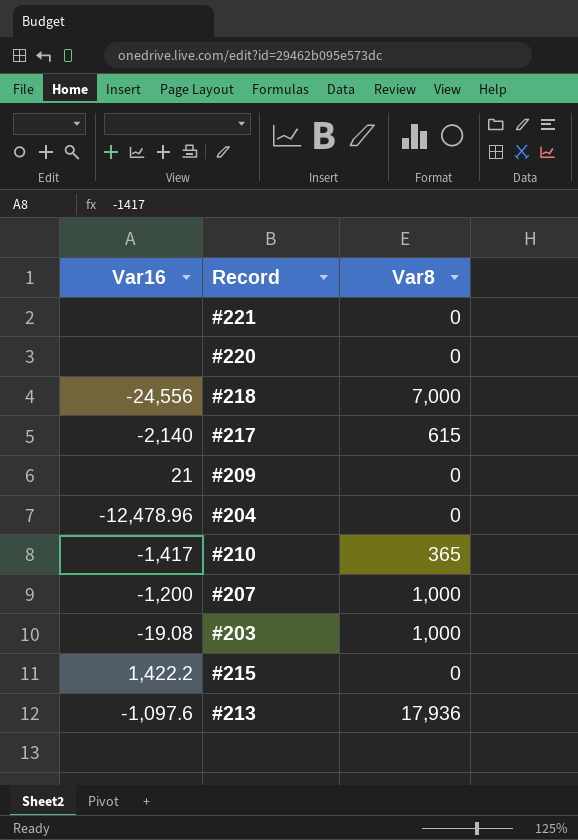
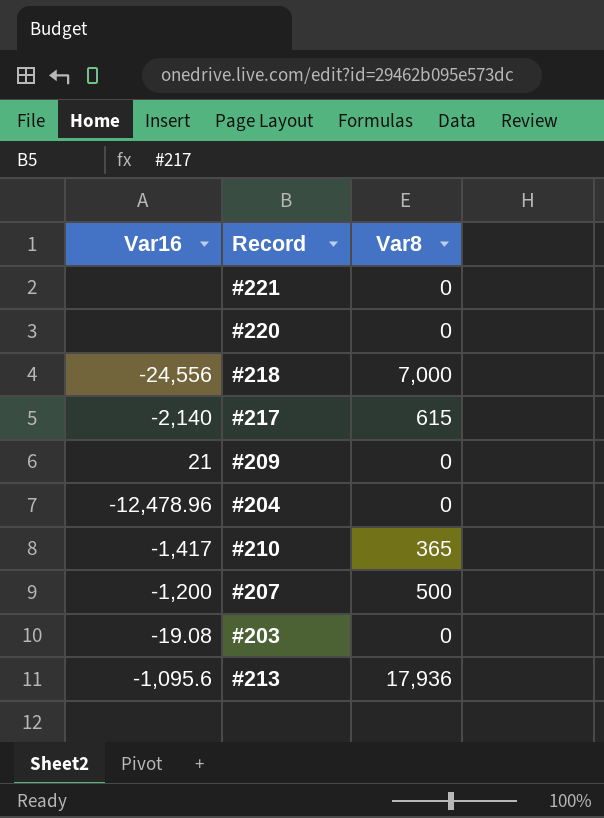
row #215: 1,422.2 | 0 -> none
#207 | Var8: 1,000 -> 500
#203 | Var8: 1,000 -> 0
#213 | Var16: -1,097.6 -> -1,095.6

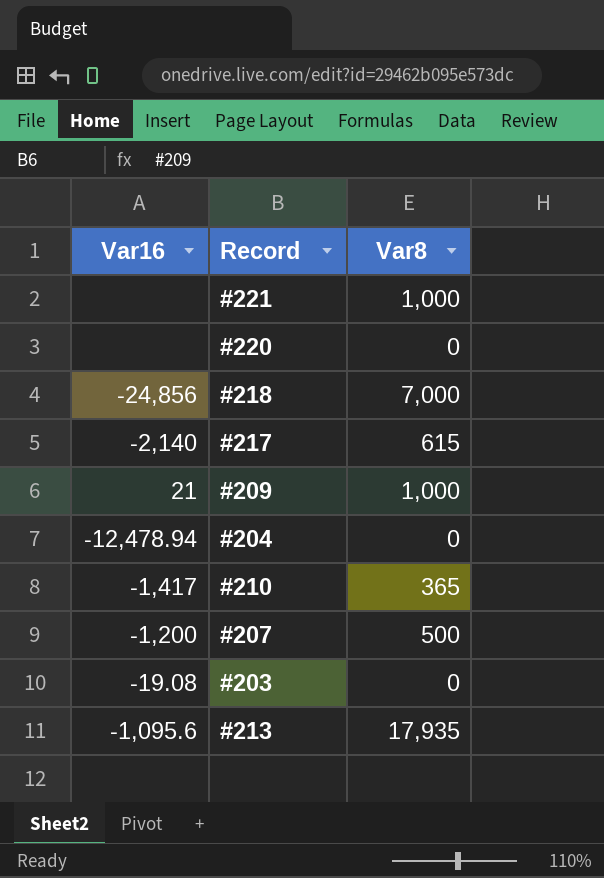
#221 | Var8: 0 -> 1,000
#218 | Var16: -24,556 -> -24,856
#209 | Var8: 0 -> 1,000
#204 | Var16: -12,478.96 -> -12,478.94
#213 | Var8: 17,936 -> 17,935

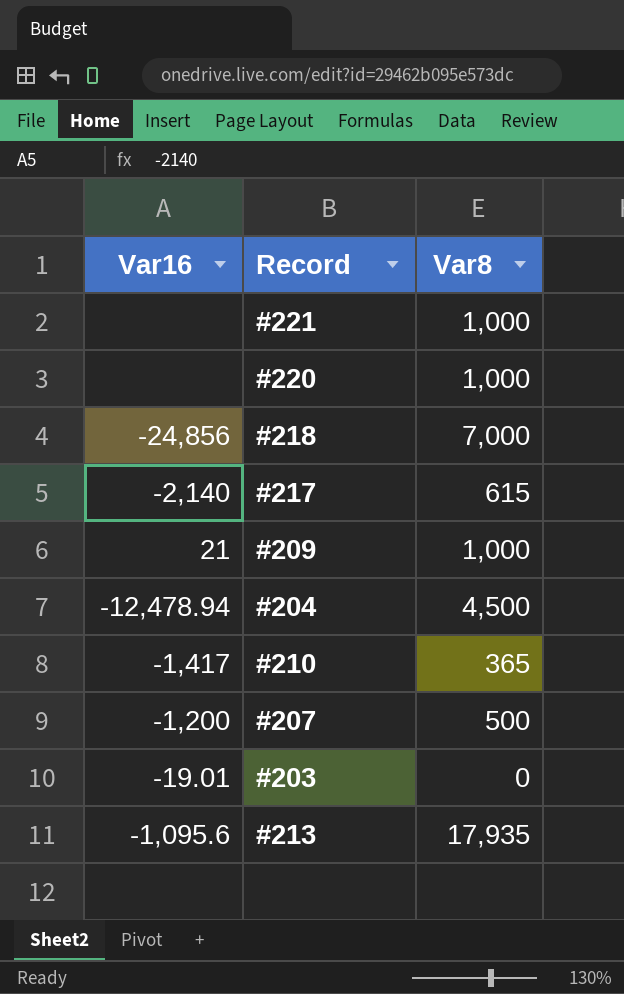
#220 | Var8: 0 -> 1,000
#204 | Var8: 0 -> 4,500
#203 | Var16: -19.08 -> -19.01

